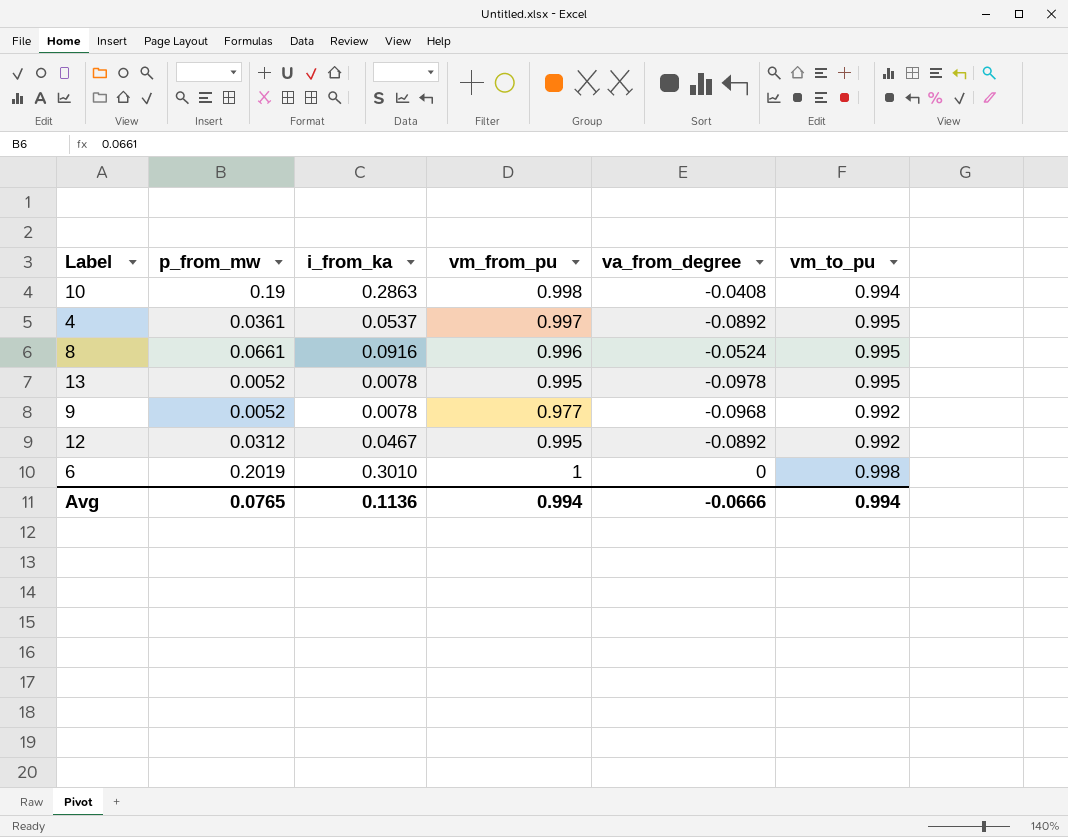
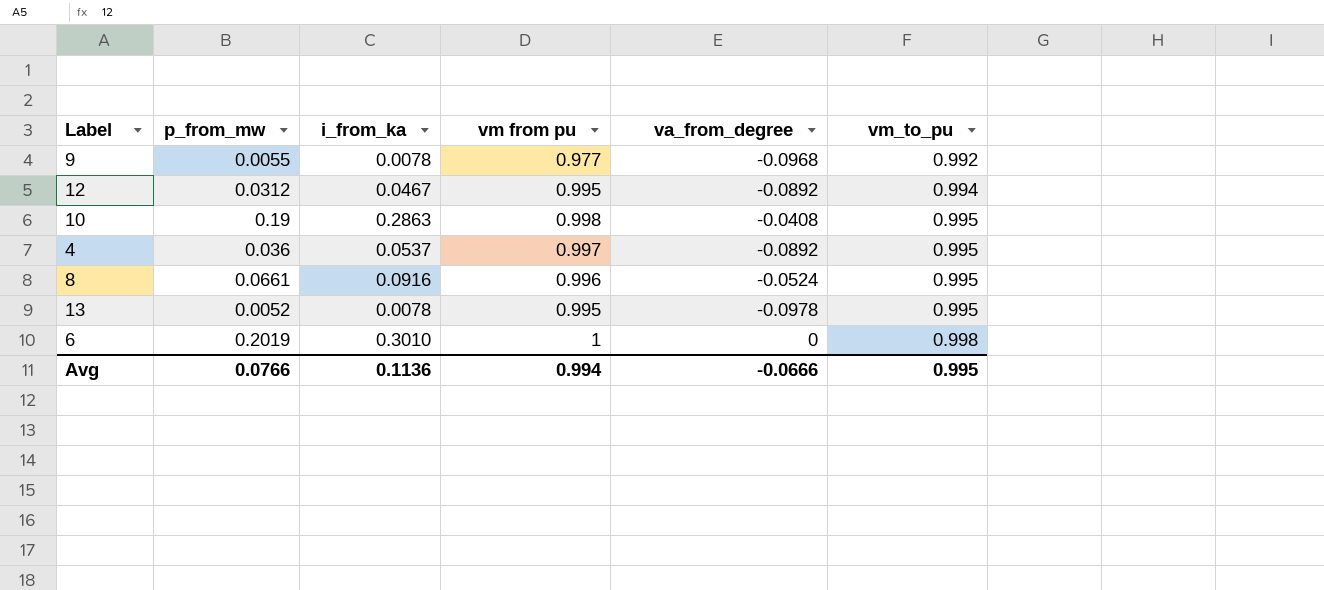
row order: none -> vm_to_pu ascending
column name: vm_from_pu -> vm from pu
9 | p_from_mw: 0.0052 -> 0.0055
12 | vm_to_pu: 0.992 -> 0.994
10 | vm_to_pu: 0.994 -> 0.995
4 | p_from_mw: 0.0361 -> 0.036
Avg | p_from_mw: 0.0765 -> 0.0766
Avg | vm_to_pu: 0.994 -> 0.995

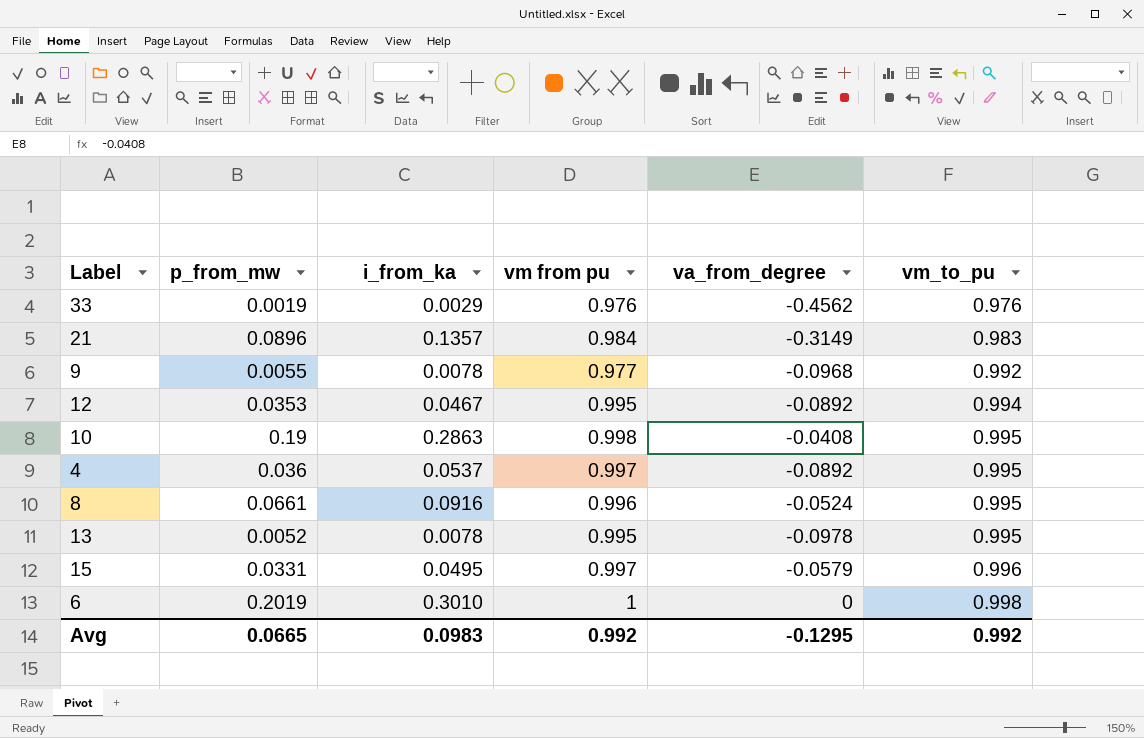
row 33: none -> 0.0019 | 0.0029 | 0.976 | -0.4562 | 0.976
row 21: none -> 0.0896 | 0.1357 | 0.984 | -0.3149 | 0.983
12 | p_from_mw: 0.0312 -> 0.0353
row 15: none -> 0.0331 | 0.0495 | 0.997 | -0.0579 | 0.996
Avg | p_from_mw: 0.0766 -> 0.0665
Avg | i_from_ka: 0.1136 -> 0.0983
Avg | vm from pu: 0.994 -> 0.992
Avg | va_from_degree: -0.0666 -> -0.1295
Avg | vm_to_pu: 0.995 -> 0.992

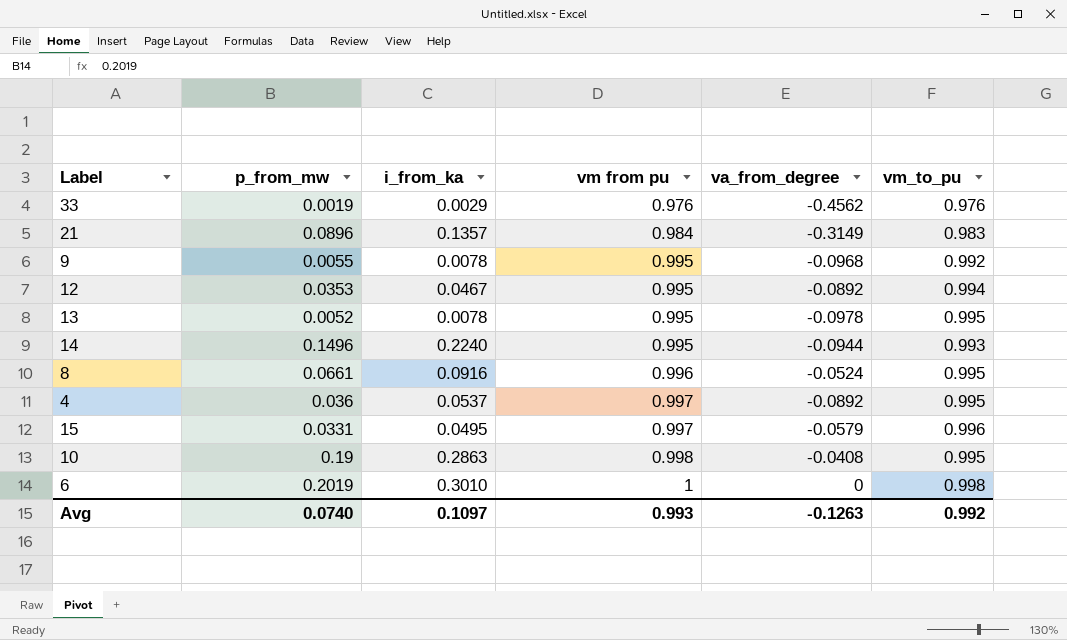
row order: vm_to_pu ascending -> vm from pu ascending
9 | vm from pu: 0.977 -> 0.995
row 14: none -> 0.1496 | 0.2240 | 0.995 | -0.0944 | 0.993
Avg | p_from_mw: 0.0665 -> 0.0740
Avg | i_from_ka: 0.0983 -> 0.1097
Avg | vm from pu: 0.992 -> 0.993
Avg | va_from_degree: -0.1295 -> -0.1263

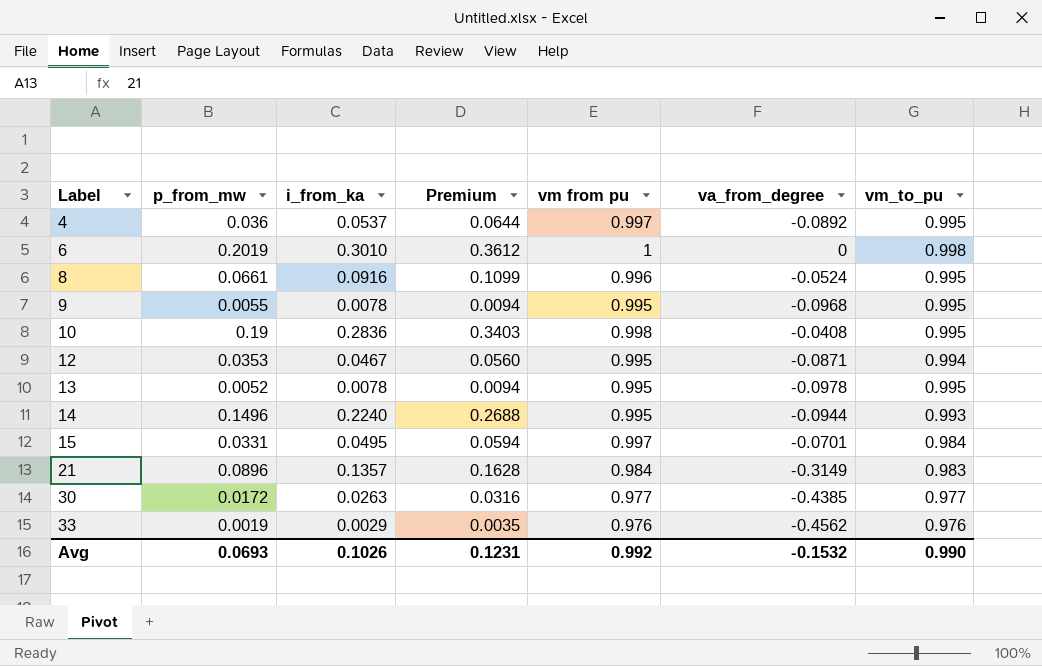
row order: vm from pu ascending -> Label ascending
column Premium | formula: none -> [i_from_ka] * 1.2
9 | vm_to_pu: 0.992 -> 0.995
10 | i_from_ka: 0.2863 -> 0.2836
12 | va_from_degree: -0.0892 -> -0.0871
15 | va_from_degree: -0.0579 -> -0.0701
15 | vm_to_pu: 0.996 -> 0.984
row 30: none -> 0.0172 | 0.0263 | 0.0316 | 0.977 | -0.4385 | 0.977
Avg | p_from_mw: 0.0740 -> 0.0693
Avg | i_from_ka: 0.1097 -> 0.1026
Avg | vm from pu: 0.993 -> 0.992
Avg | va_from_degree: -0.1263 -> -0.1532
Avg | vm_to_pu: 0.992 -> 0.990

